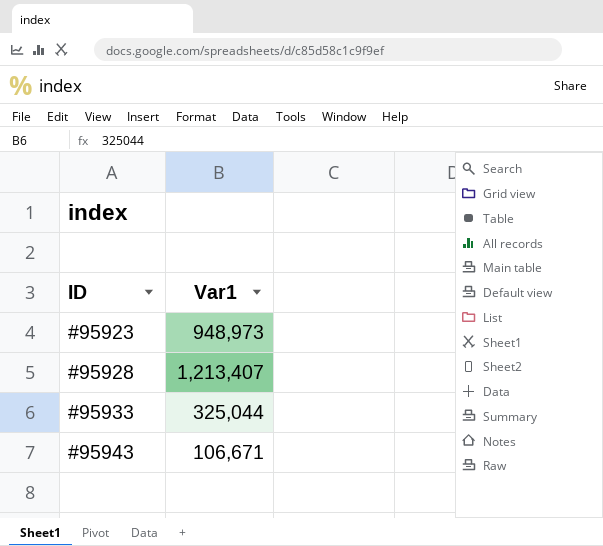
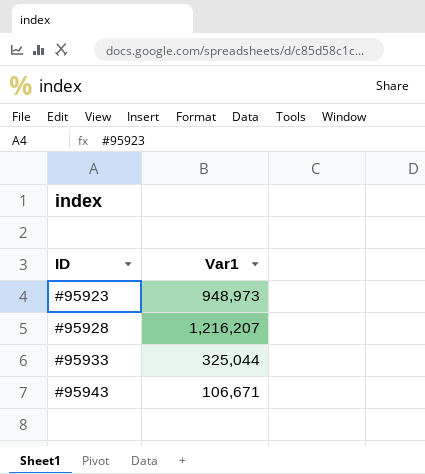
#95928 | Var1: 1,213,407 -> 1,216,207

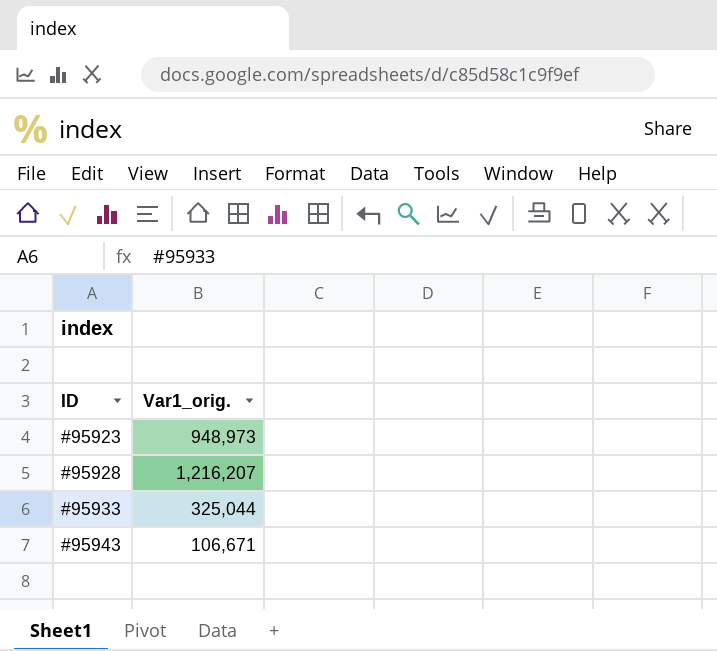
column name: Var1 -> Var1_orig.

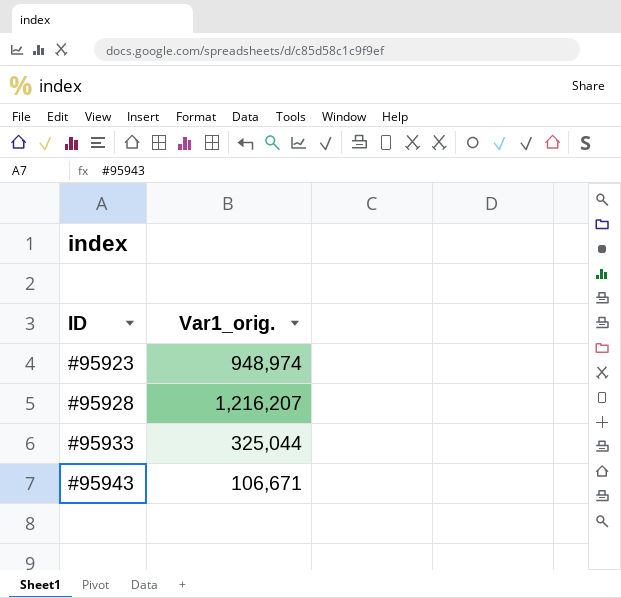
#95923 | Var1_orig.: 948,973 -> 948,974

